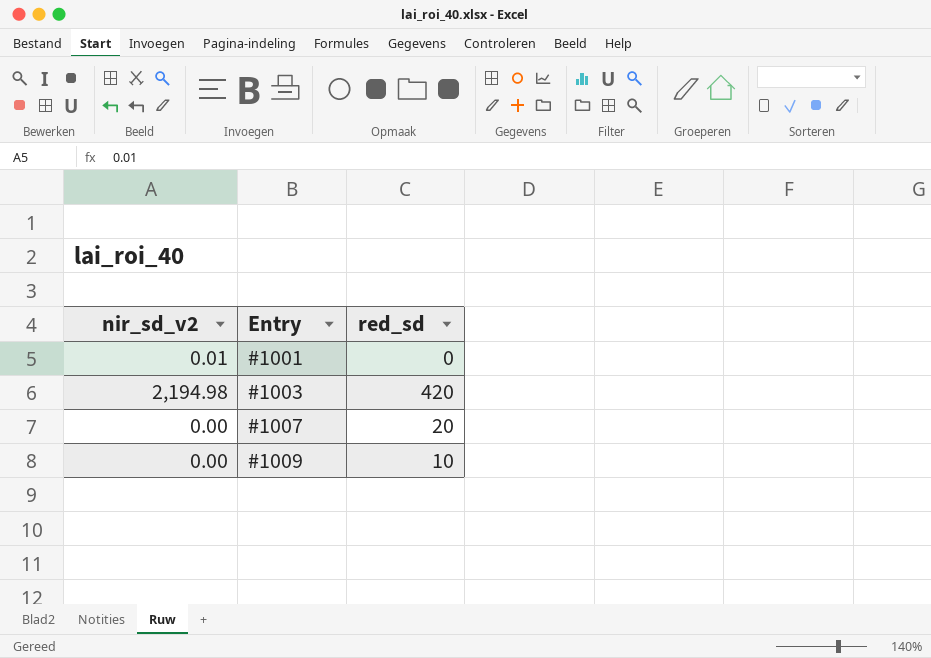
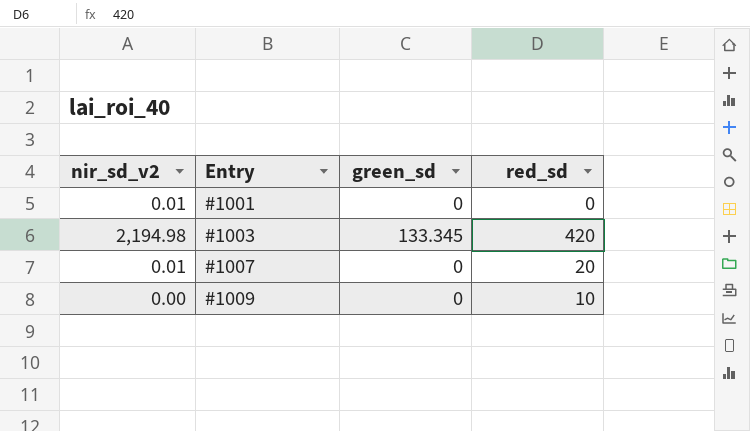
column green_sd | position: none -> 3
#1007 | nir_sd_v2: 0.00 -> 0.01

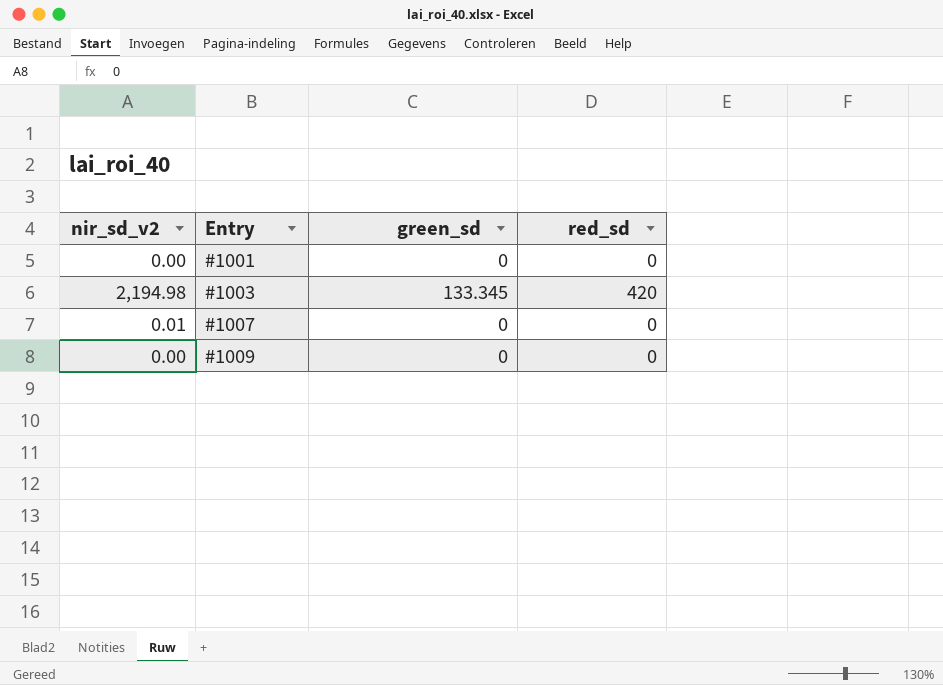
#1001 | nir_sd_v2: 0.01 -> 0.00
#1007 | red_sd: 20 -> 0
#1009 | red_sd: 10 -> 0

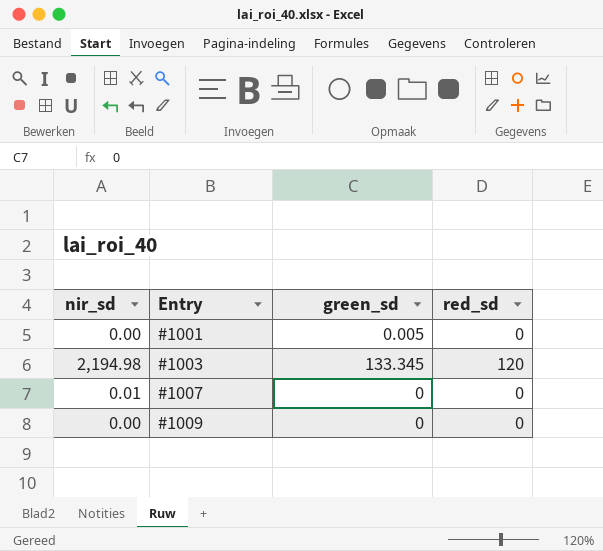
column name: nir_sd_v2 -> nir_sd
#1001 | green_sd: 0 -> 0.005
#1003 | red_sd: 420 -> 120

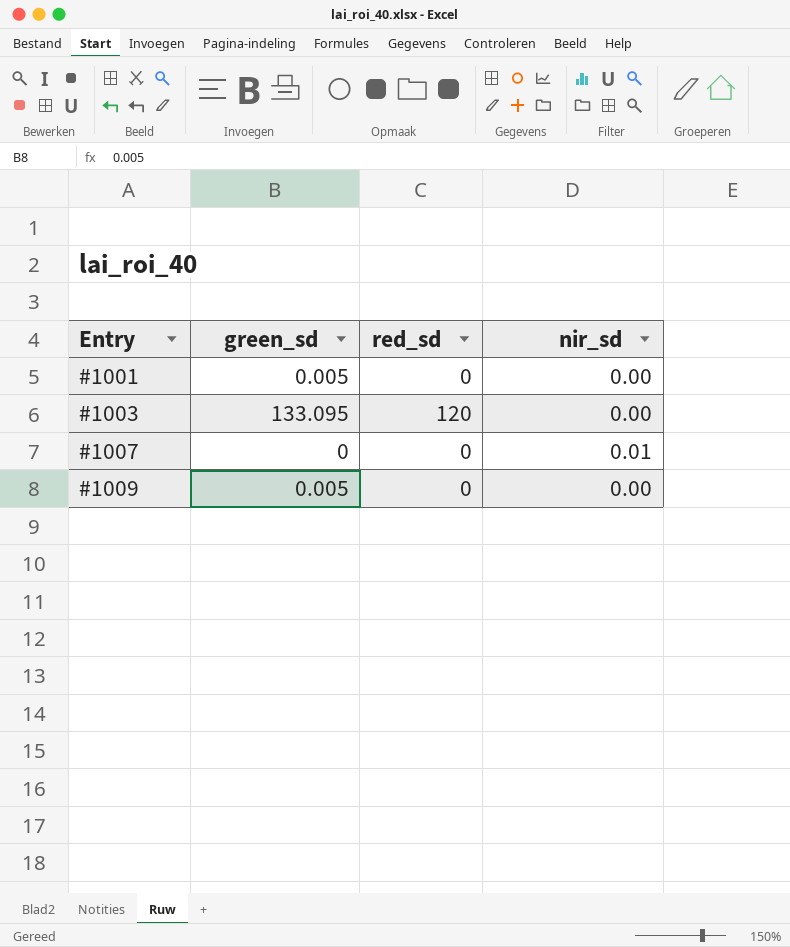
column nir_sd | position: 1 -> 4
#1003 | green_sd: 133.345 -> 133.095
#1003 | nir_sd: 2,194.98 -> 0.00
#1009 | green_sd: 0 -> 0.005

